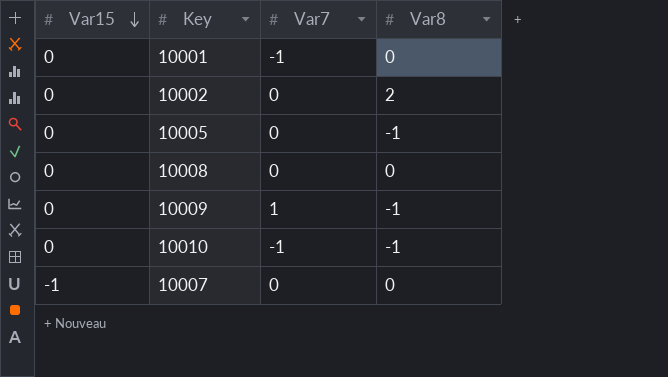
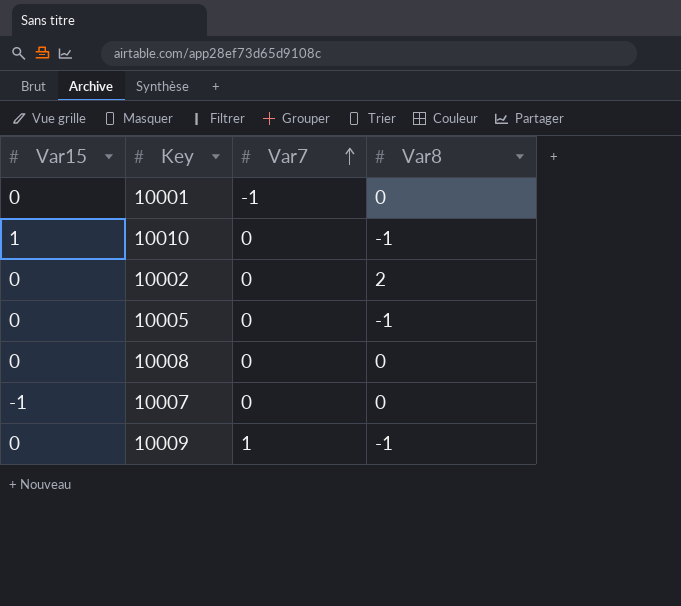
row order: Var15 descending -> Var7 ascending
10010 | Var15: 0 -> 1
10010 | Var7: -1 -> 0

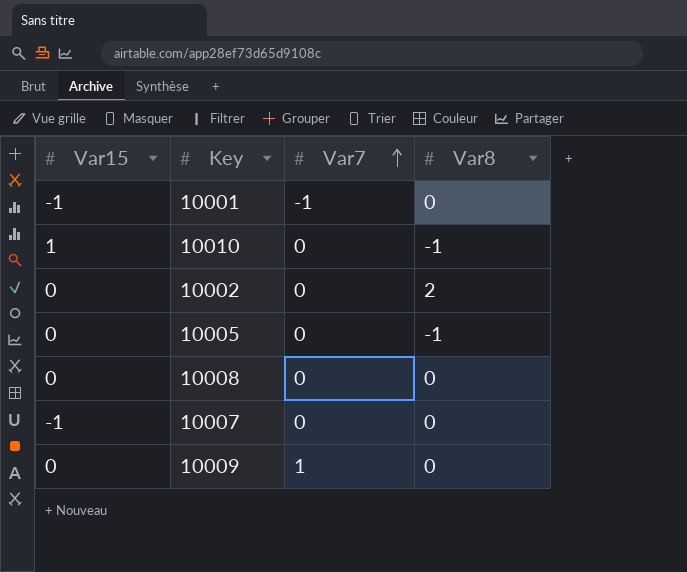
10001 | Var15: 0 -> -1
10009 | Var8: -1 -> 0

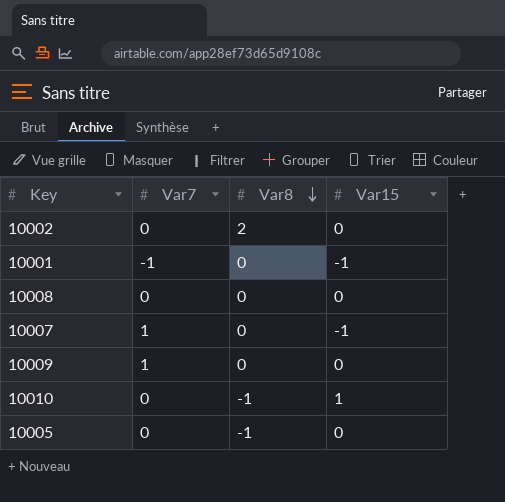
row order: Var7 ascending -> Var8 descending
column Var15 | position: 1 -> 4
10007 | Var7: 0 -> 1

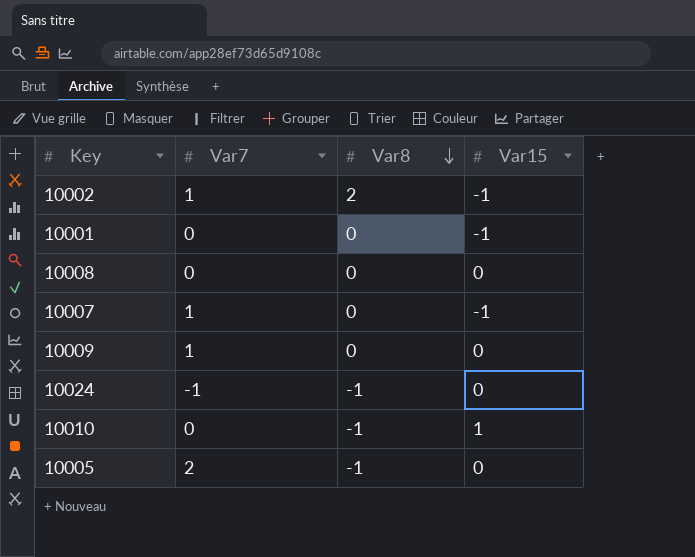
10002 | Var7: 0 -> 1
10002 | Var15: 0 -> -1
10001 | Var7: -1 -> 0
row 10024: none -> -1 | -1 | 0
10005 | Var7: 0 -> 2

